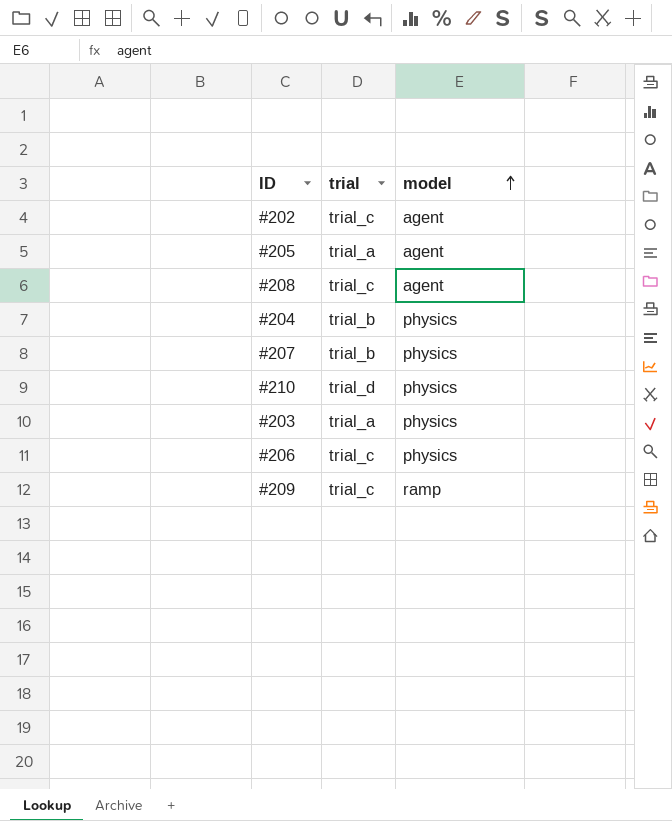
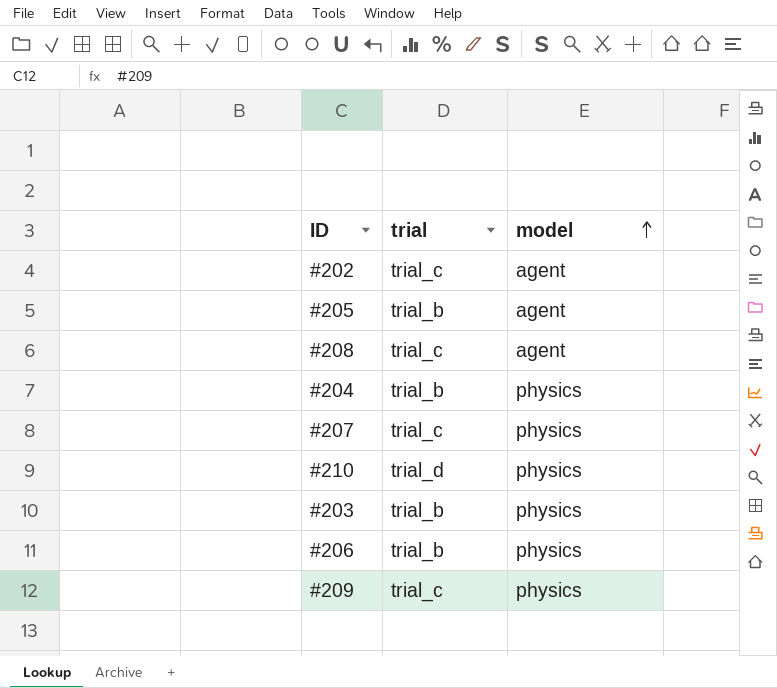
#205 | trial: trial_a -> trial_b
#207 | trial: trial_b -> trial_c
#203 | trial: trial_a -> trial_b
#206 | trial: trial_c -> trial_b
#209 | model: ramp -> physics

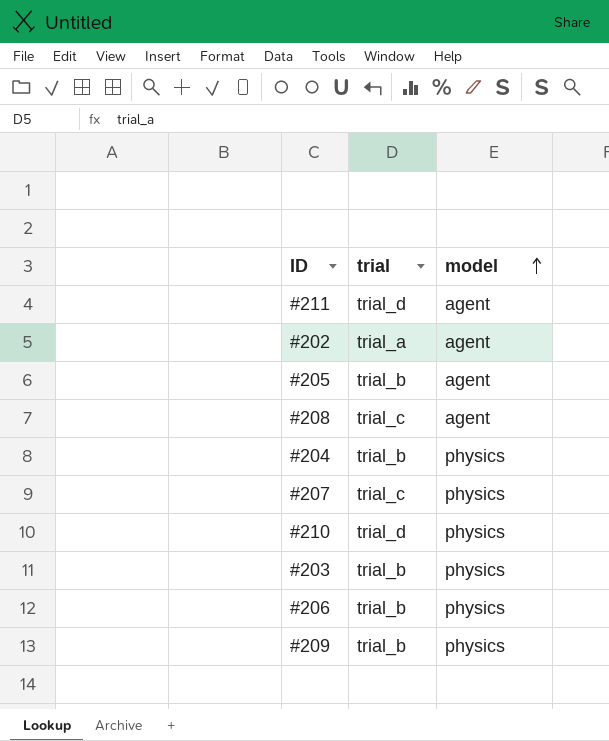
row #211: none -> trial_d | agent
#202 | trial: trial_c -> trial_a
#209 | trial: trial_c -> trial_b

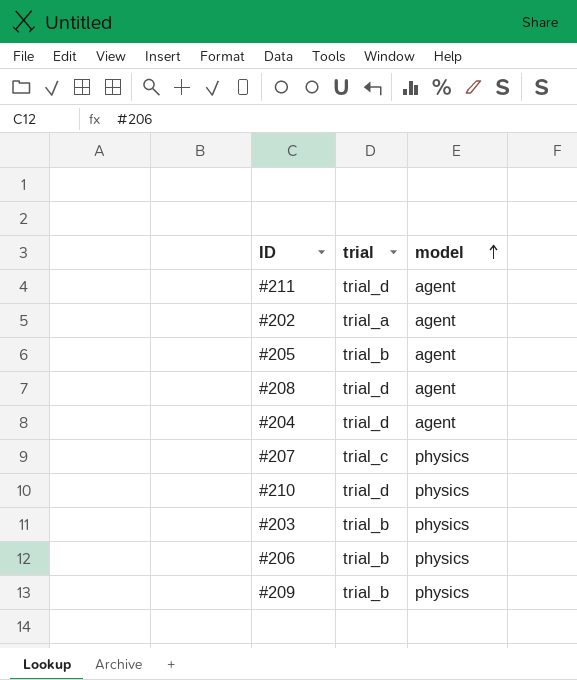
#208 | trial: trial_c -> trial_d
#204 | trial: trial_b -> trial_d
#204 | model: physics -> agent

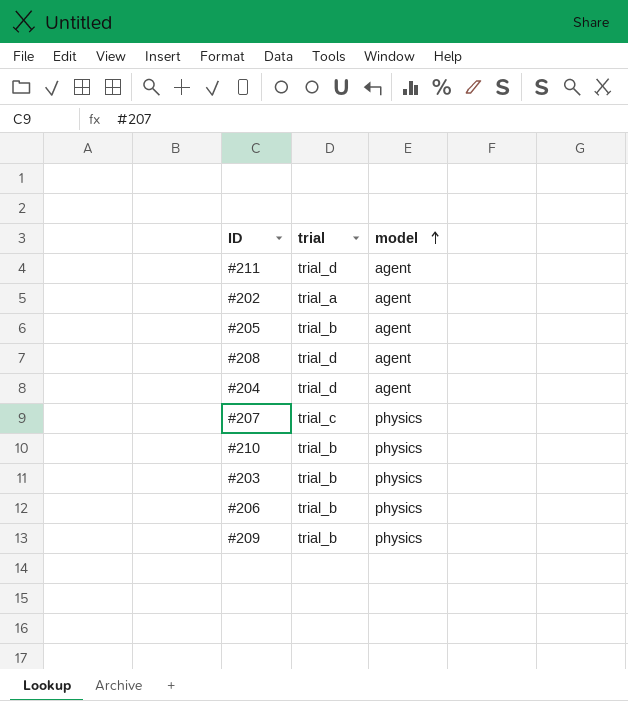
#210 | trial: trial_d -> trial_b

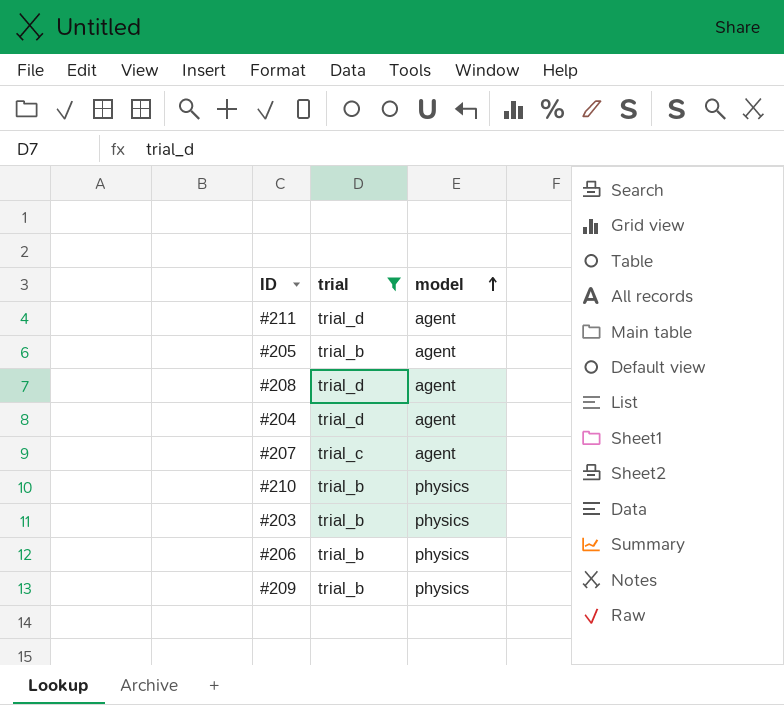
filter: none -> trial != trial_a
#207 | model: physics -> agent

